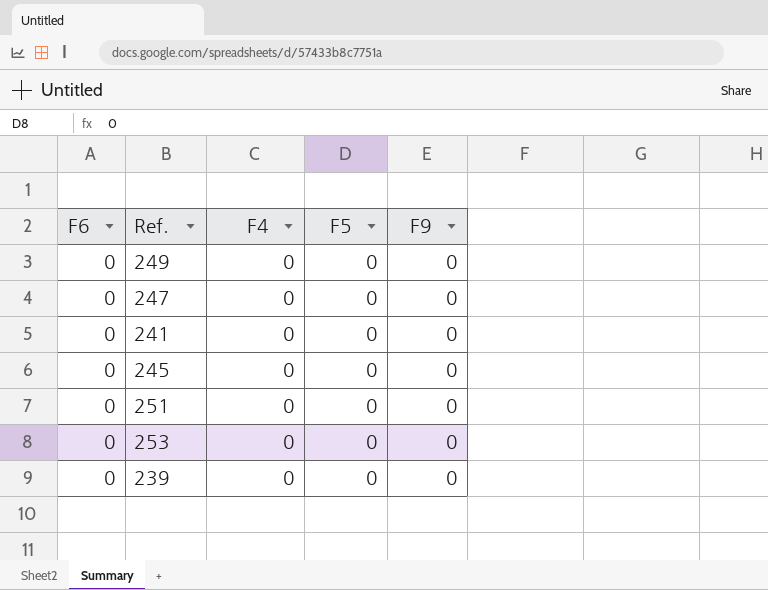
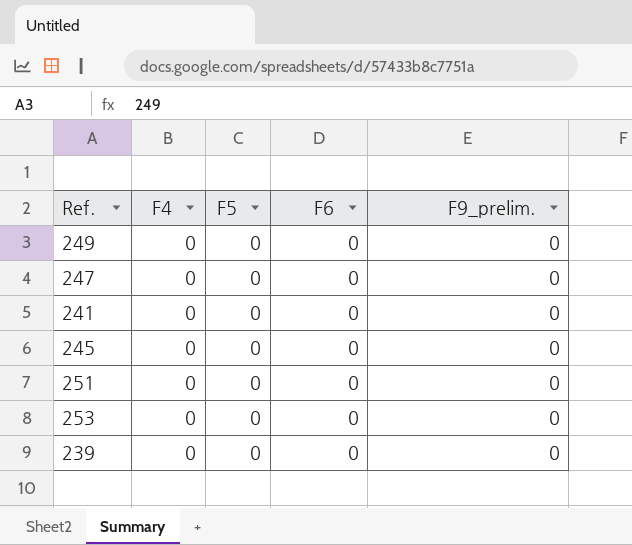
column F6 | position: 1 -> 4
column name: F9 -> F9_prelim.

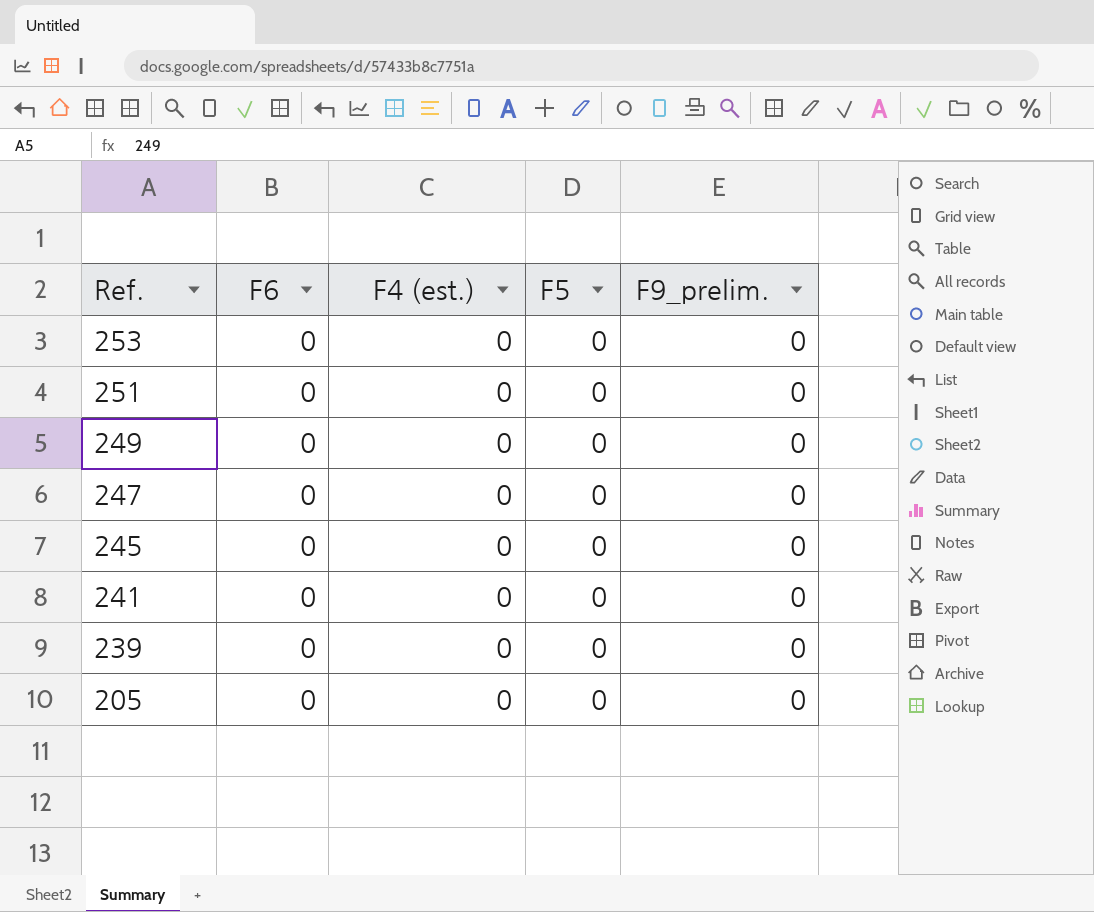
row order: none -> Ref. descending
column F6 | position: 4 -> 2
column name: F4 -> F4 (est.)
row 205: none -> 0 | 0 | 0 | 0

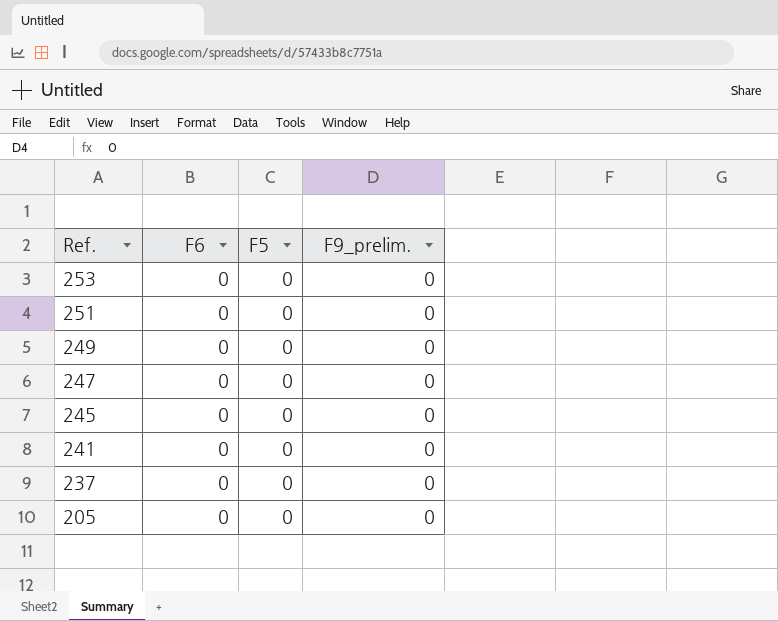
column F4 (est.) | position: 3 -> none
row 239: 0 | 0 | 0 | 0 -> none
row 237: none -> 0 | 0 | 0

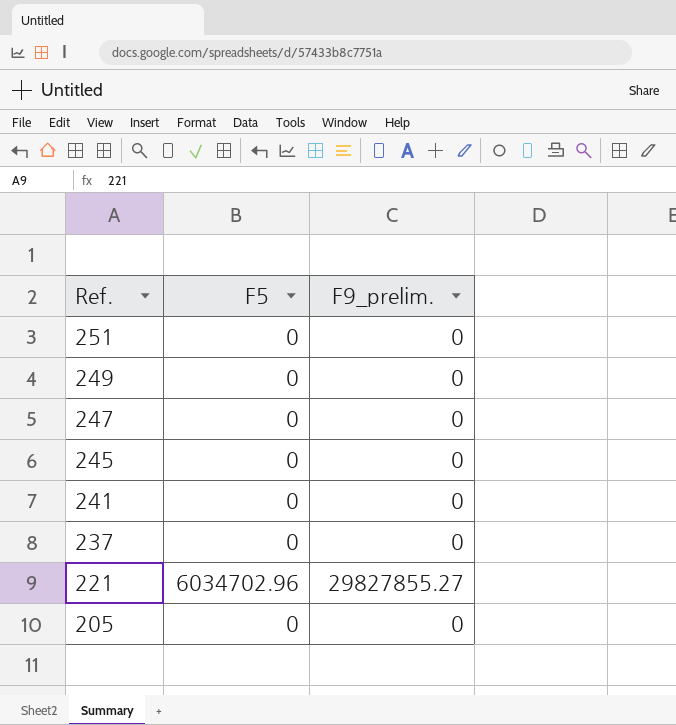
column F6 | position: 2 -> none
row 253: 0 | 0 | 0 -> none
row 221: none -> 6034702.96 | 29827855.27

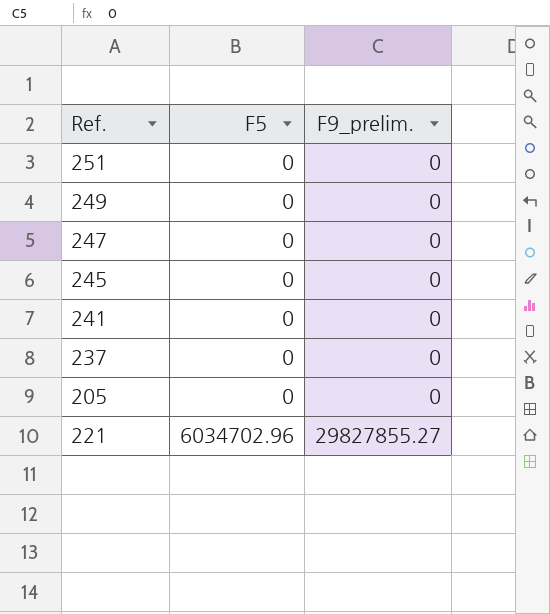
row order: Ref. descending -> F5 ascending

